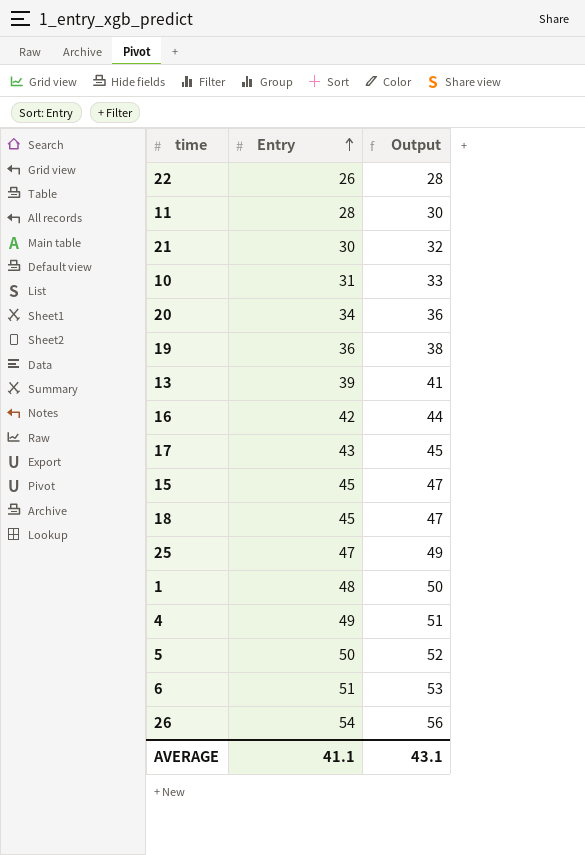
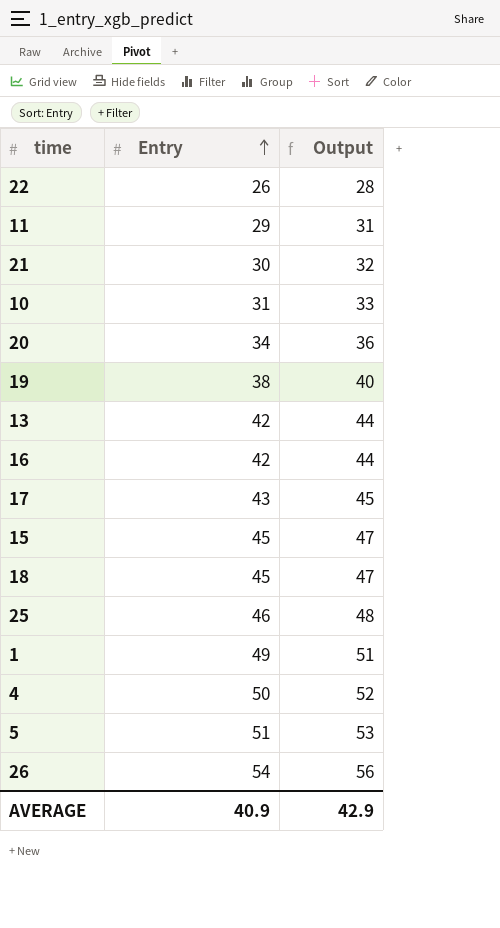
row 6: 51 | 53 -> none
11 | Entry: 28 -> 29
11 | Output: 30 -> 31
19 | Entry: 36 -> 38
19 | Output: 38 -> 40
13 | Entry: 39 -> 42
13 | Output: 41 -> 44
25 | Entry: 47 -> 46
25 | Output: 49 -> 48
1 | Entry: 48 -> 49
1 | Output: 50 -> 51
4 | Entry: 49 -> 50
4 | Output: 51 -> 52
5 | Entry: 50 -> 51
5 | Output: 52 -> 53
AVERAGE | Entry: 41.1 -> 40.9
AVERAGE | Output: 43.1 -> 42.9

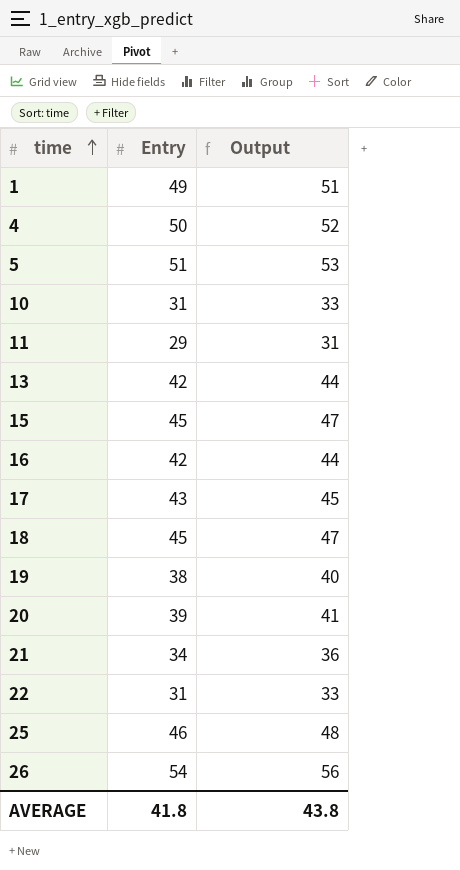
row order: Entry ascending -> time ascending
20 | Entry: 34 -> 39
20 | Output: 36 -> 41
21 | Entry: 30 -> 34
21 | Output: 32 -> 36
22 | Entry: 26 -> 31
22 | Output: 28 -> 33
AVERAGE | Entry: 40.9 -> 41.8
AVERAGE | Output: 42.9 -> 43.8

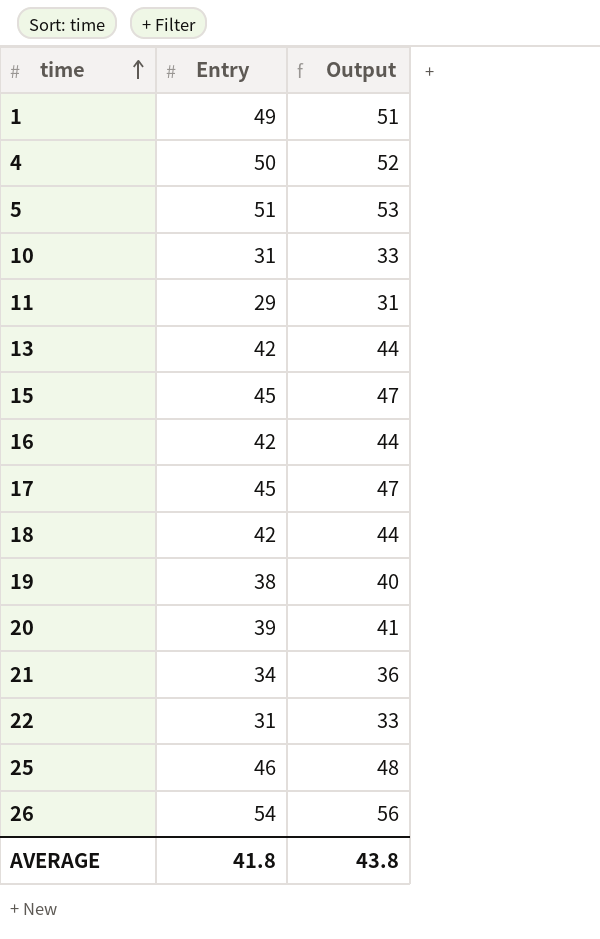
17 | Entry: 43 -> 45
17 | Output: 45 -> 47
18 | Entry: 45 -> 42
18 | Output: 47 -> 44

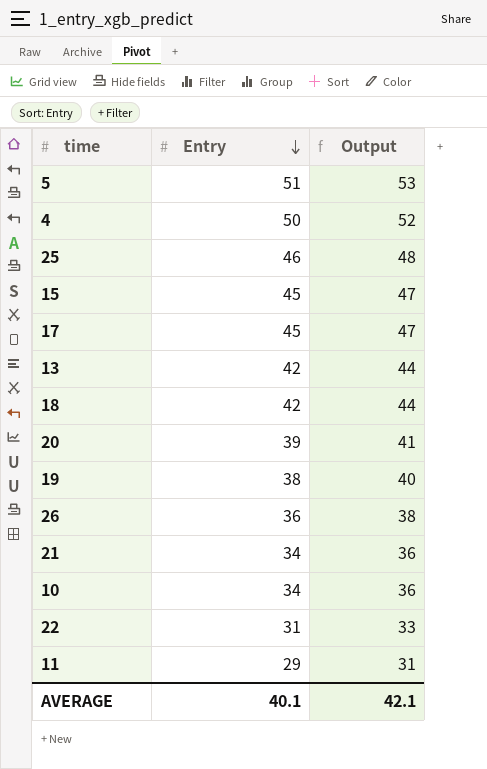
row order: time ascending -> Entry descending
row 1: 49 | 51 -> none
row 16: 42 | 44 -> none
26 | Entry: 54 -> 36
26 | Output: 56 -> 38
10 | Entry: 31 -> 34
10 | Output: 33 -> 36
AVERAGE | Entry: 41.8 -> 40.1
AVERAGE | Output: 43.8 -> 42.1

